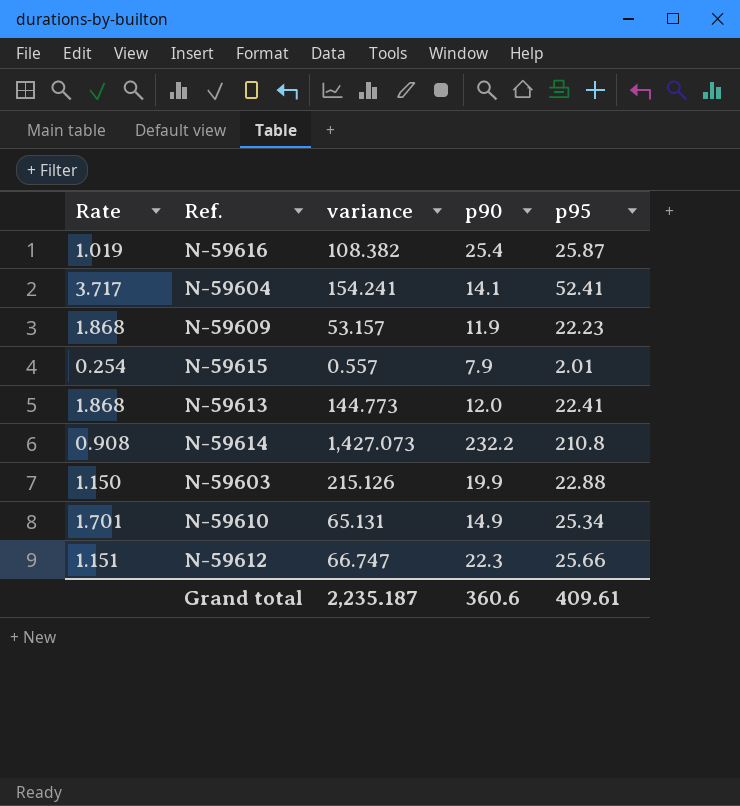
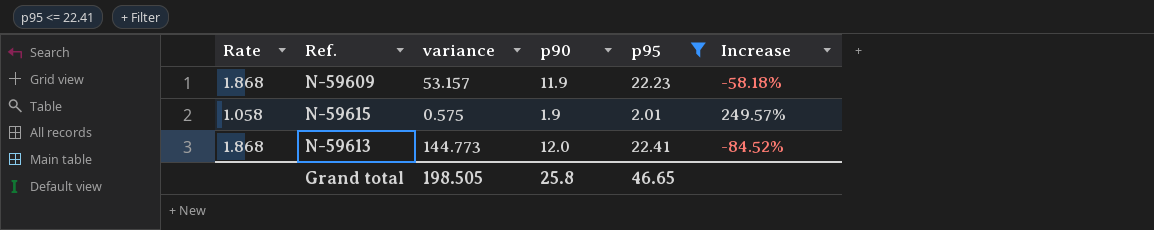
filter: none -> p95 <= 22.41
column Increase | formula: none -> ([p95] - [variance]) / [variance]
N-59615 | Rate: 0.254 -> 1.058
N-59615 | variance: 0.557 -> 0.575
N-59615 | p90: 7.9 -> 1.9
Grand total | variance: 2,235.187 -> 198.505
Grand total | p90: 360.6 -> 25.8
Grand total | p95: 409.61 -> 46.65

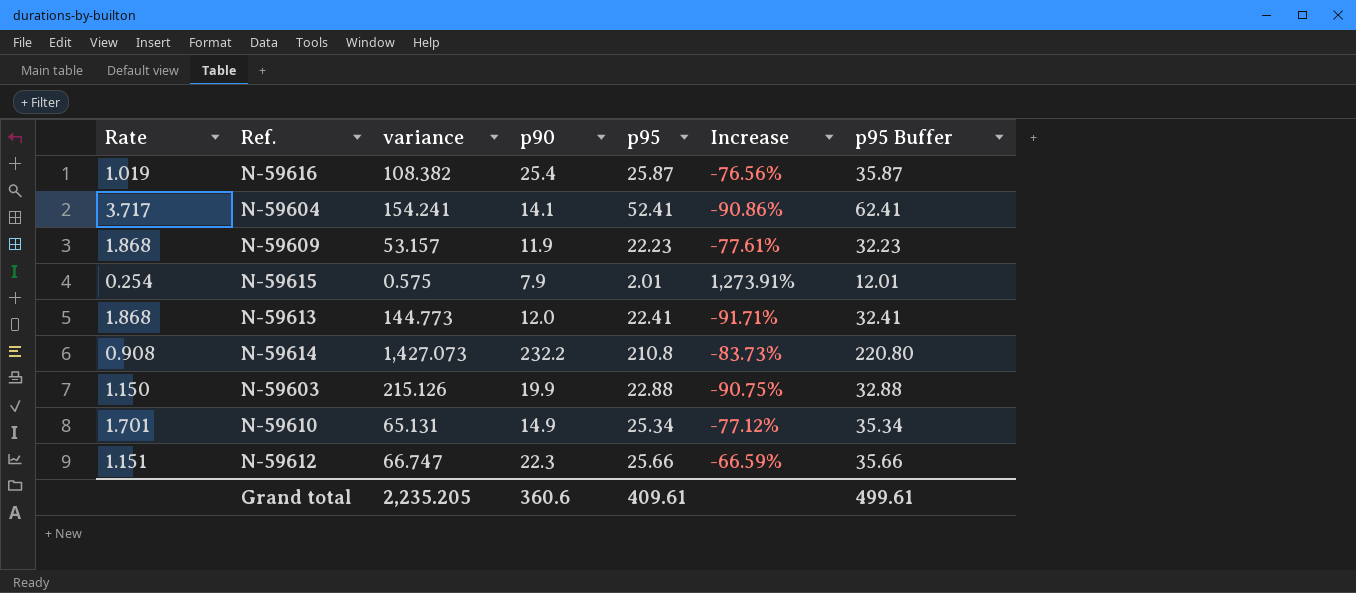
filter: p95 <= 22.41 -> none
column Increase | formula: ([p95] - [variance]) / [variance] -> ([p90] - [variance]) / [variance]
column p95 Buffer | formula: none -> [p95] + 10
N-59615 | Rate: 1.058 -> 0.254
N-59615 | p90: 1.9 -> 7.9
Grand total | variance: 198.505 -> 2,235.205
Grand total | p90: 25.8 -> 360.6
Grand total | p95: 46.65 -> 409.61

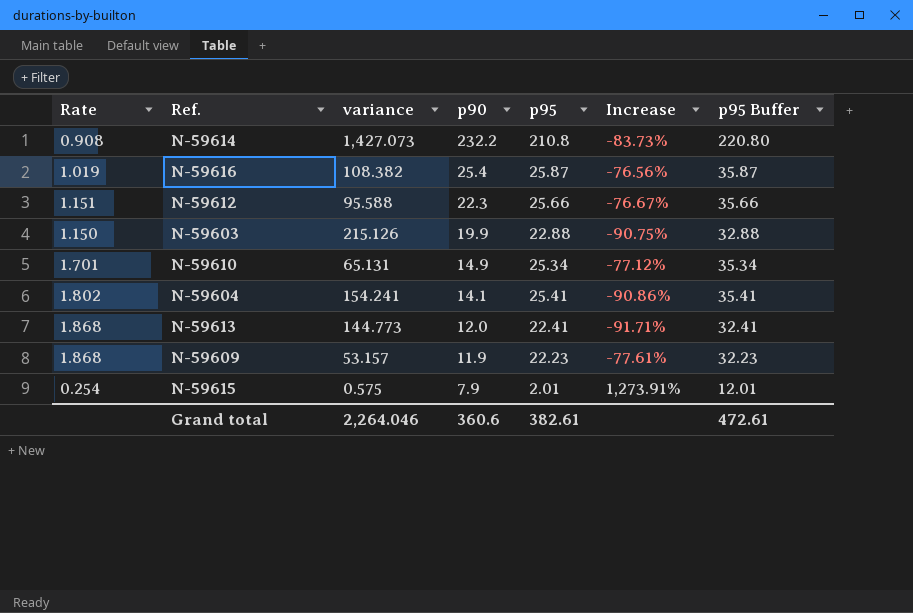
row order: none -> p90 descending
N-59612 | variance: 66.747 -> 95.588
N-59612 | Increase: -66.59% -> -76.67%
N-59604 | Rate: 3.717 -> 1.802
N-59604 | p95: 52.41 -> 25.41
N-59604 | p95 Buffer: 62.41 -> 35.41
Grand total | variance: 2,235.205 -> 2,264.046
Grand total | p95: 409.61 -> 382.61
Grand total | p95 Buffer: 499.61 -> 472.61

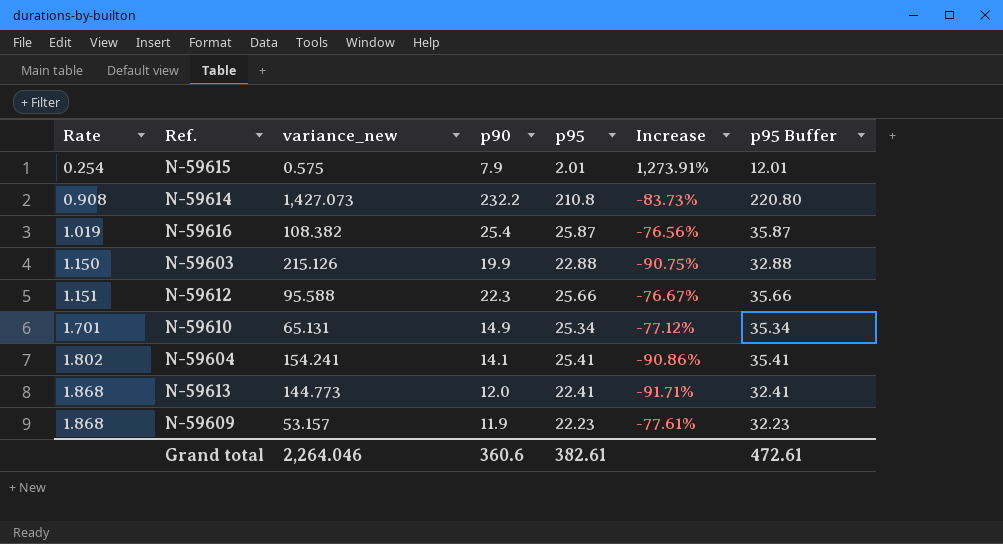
row order: p90 descending -> Rate ascending
column name: variance -> variance_new

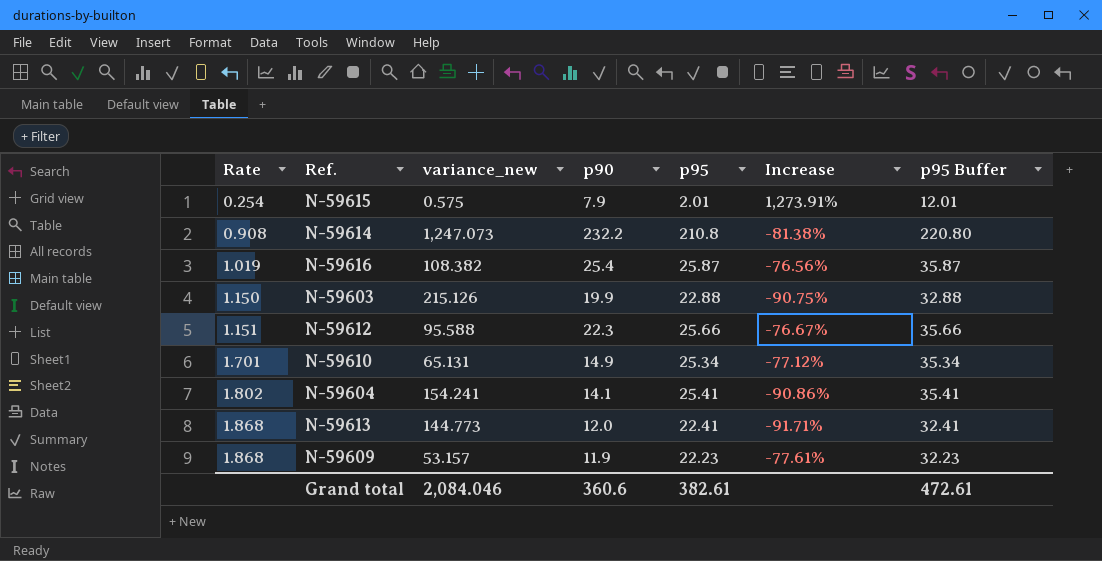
N-59614 | variance_new: 1,427.073 -> 1,247.073
N-59614 | Increase: -83.73% -> -81.38%
Grand total | variance_new: 2,264.046 -> 2,084.046

